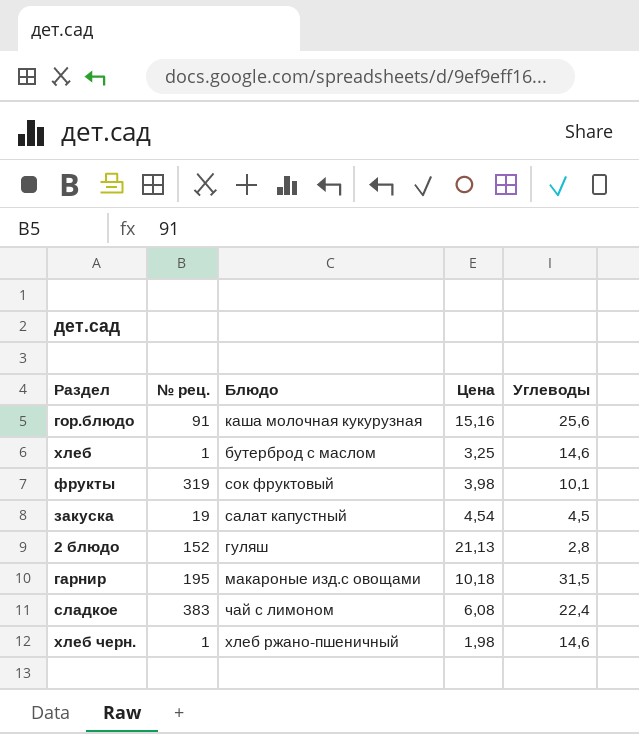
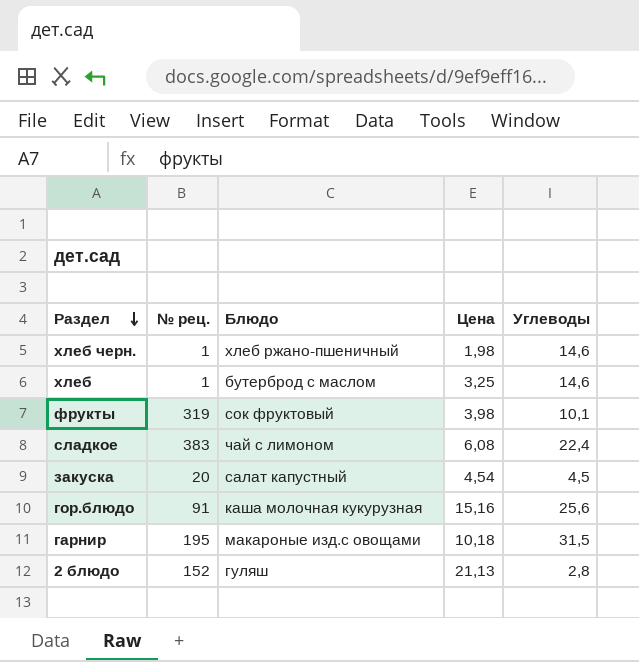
row order: none -> Раздел descending
закуска | № рец.: 19 -> 20

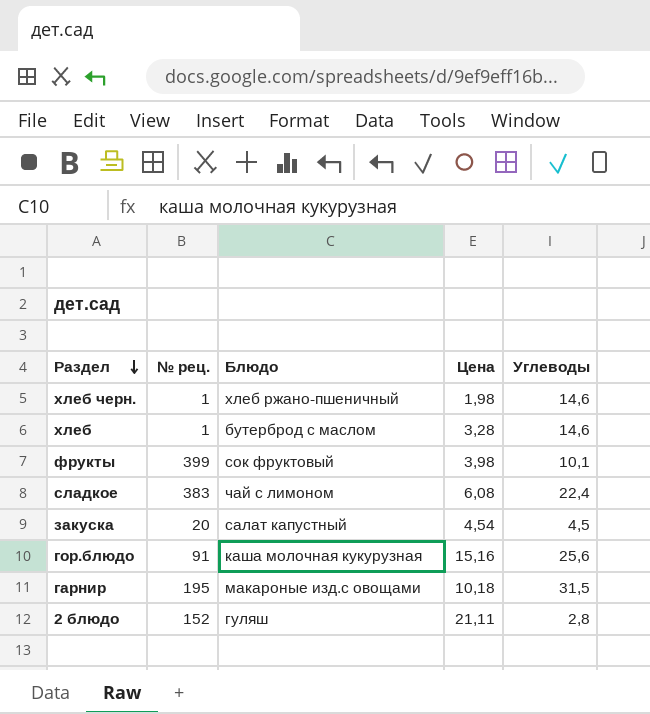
хлеб | Цена: 3,25 -> 3,28
фрукты | № рец.: 319 -> 399
2 блюдо | Цена: 21,13 -> 21,11

